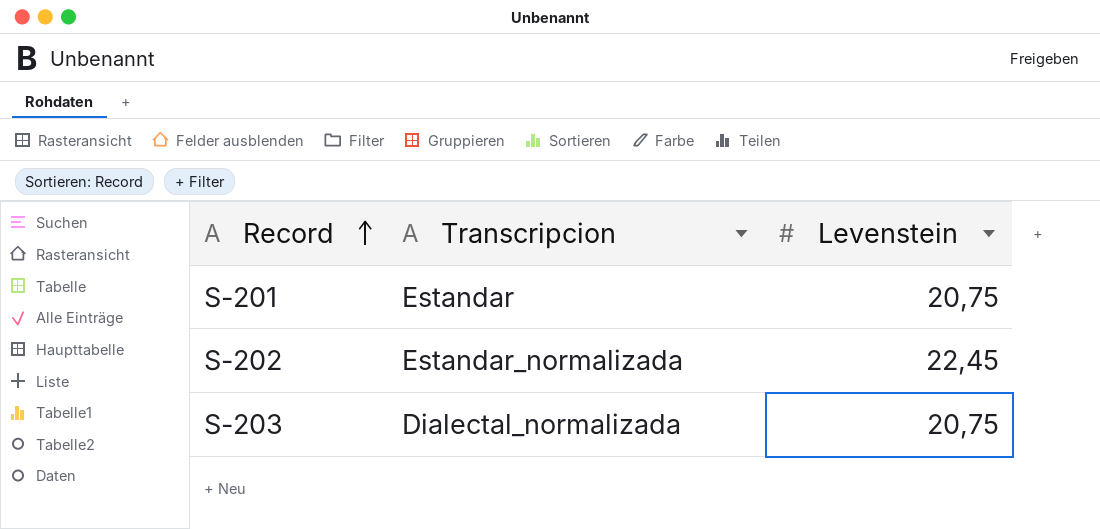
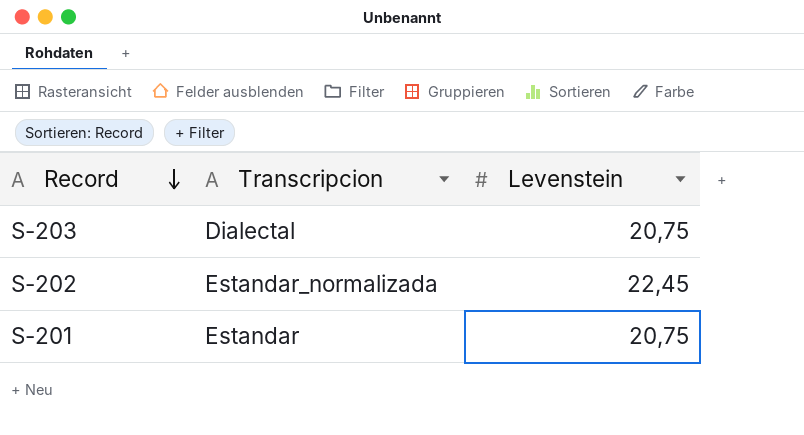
row order: Record ascending -> Record descending
S-203 | Transcripcion: Dialectal_normalizada -> Dialectal

